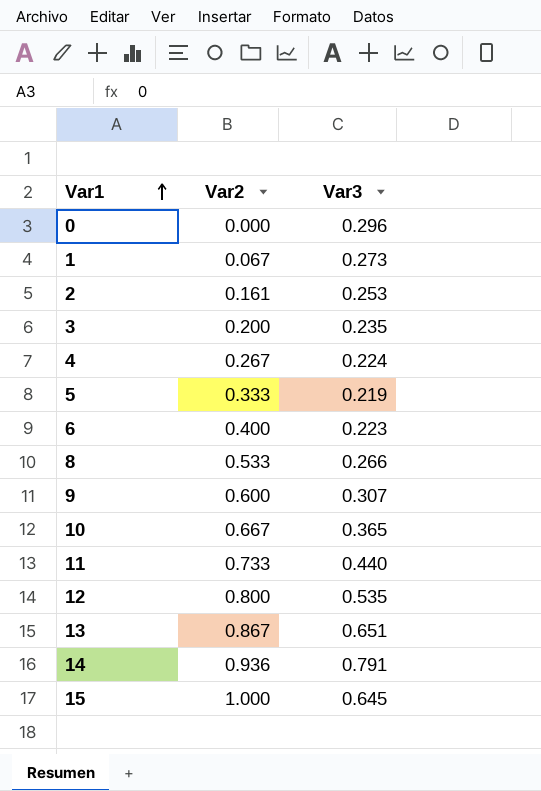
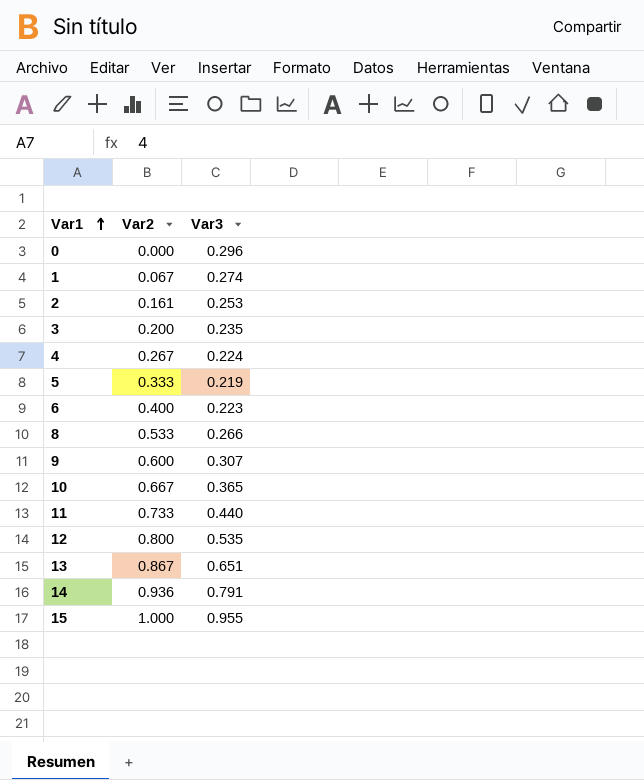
1 | Var3: 0.273 -> 0.274
15 | Var3: 0.645 -> 0.955

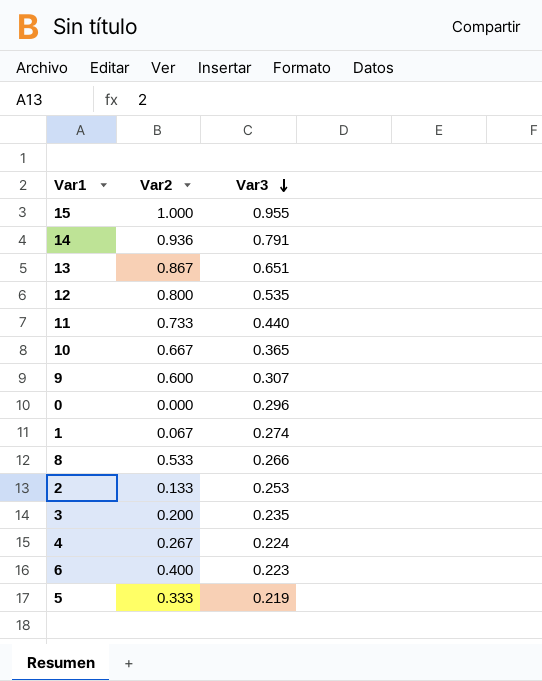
row order: Var1 ascending -> Var3 descending
2 | Var2: 0.161 -> 0.133

